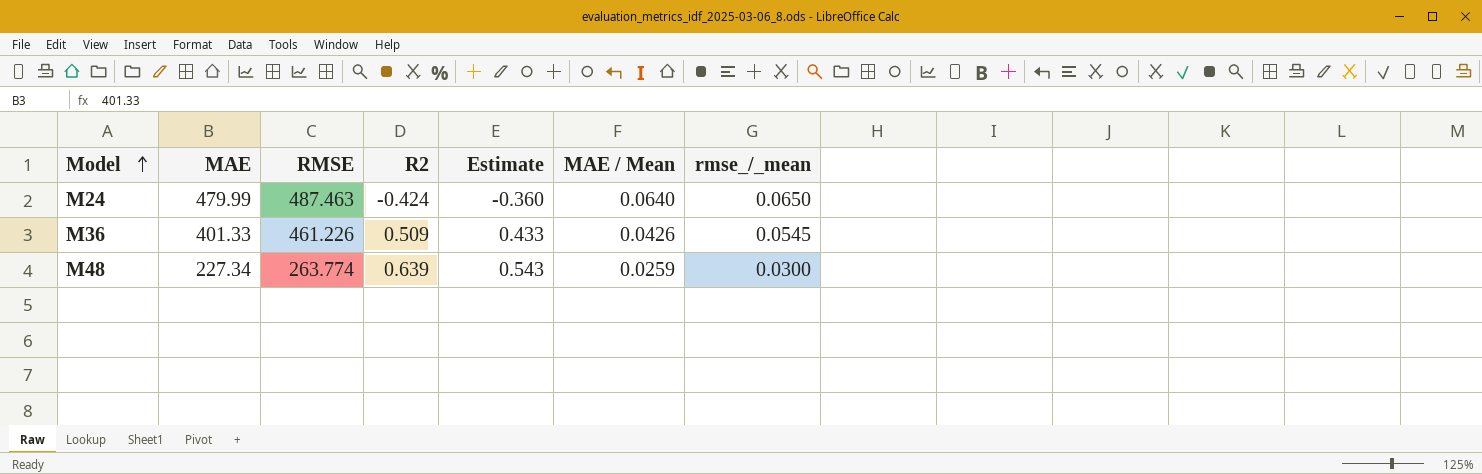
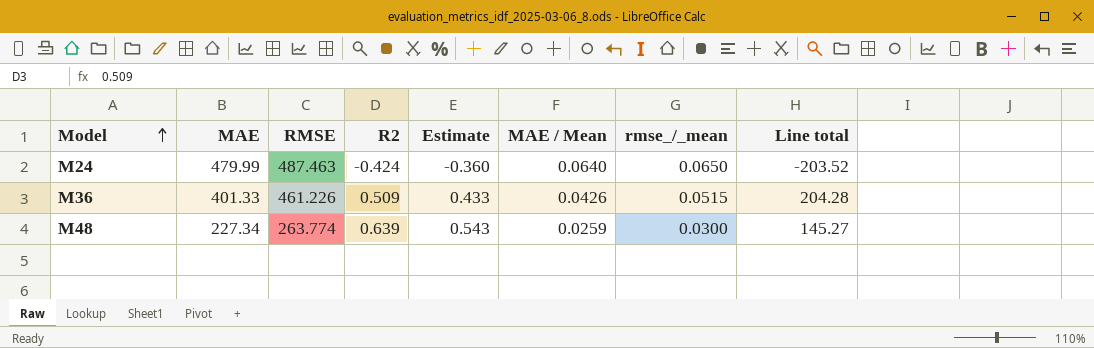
column Line total | formula: none -> [MAE] * [R2]
M36 | rmse_/_mean: 0.0545 -> 0.0515

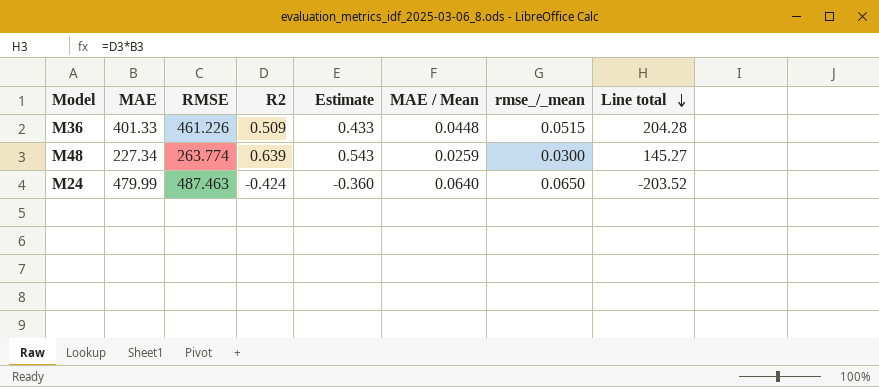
row order: Model ascending -> Line total descending
M36 | MAE / Mean: 0.0426 -> 0.0448

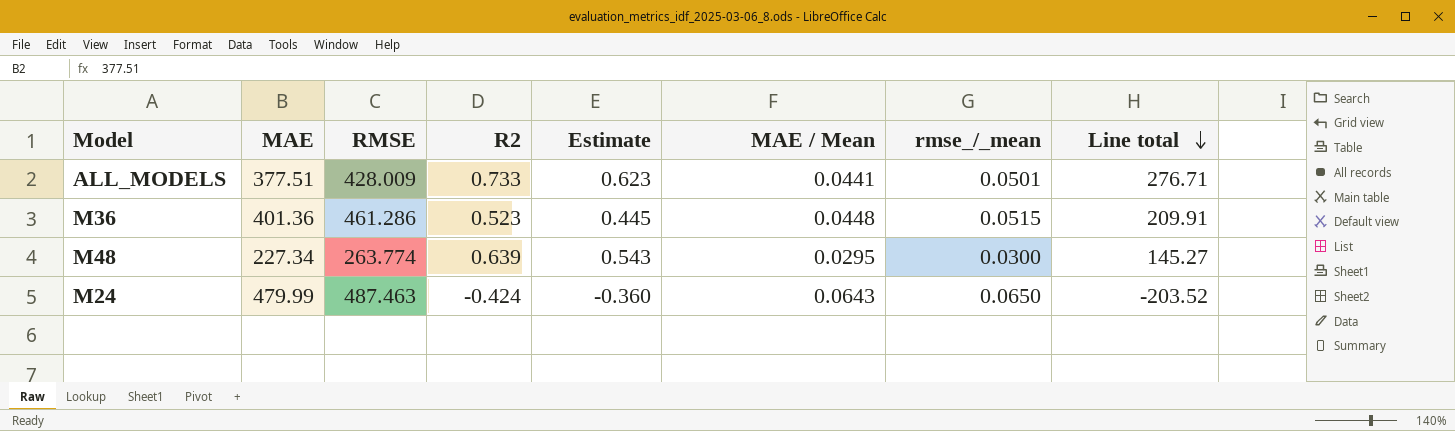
row ALL_MODELS: none -> 377.51 | 428.009 | 0.733 | 0.623 | 0.0441 | 0.0501 | 276.71
M36 | MAE: 401.33 -> 401.36
M36 | RMSE: 461.226 -> 461.286
M36 | R2: 0.509 -> 0.523
M36 | Estimate: 0.433 -> 0.445
M36 | Line total: 204.28 -> 209.91
M48 | MAE / Mean: 0.0259 -> 0.0295
M24 | MAE / Mean: 0.0640 -> 0.0643

